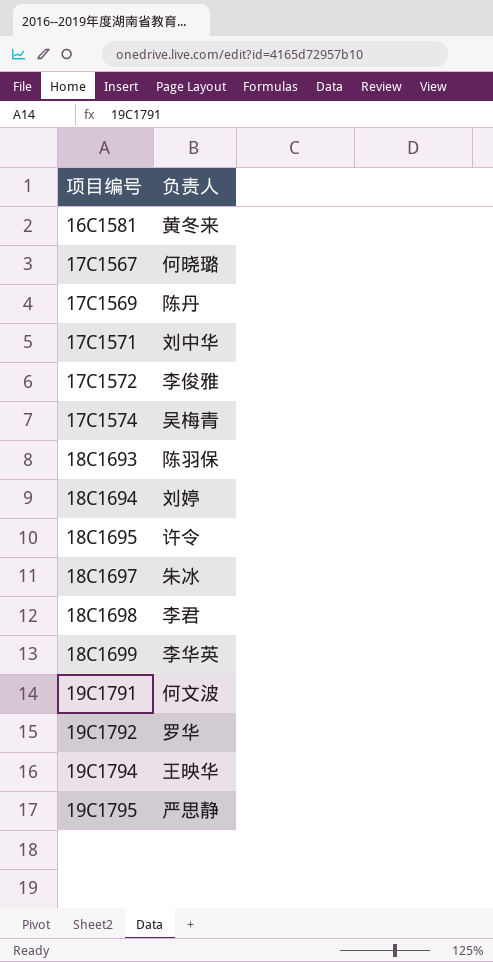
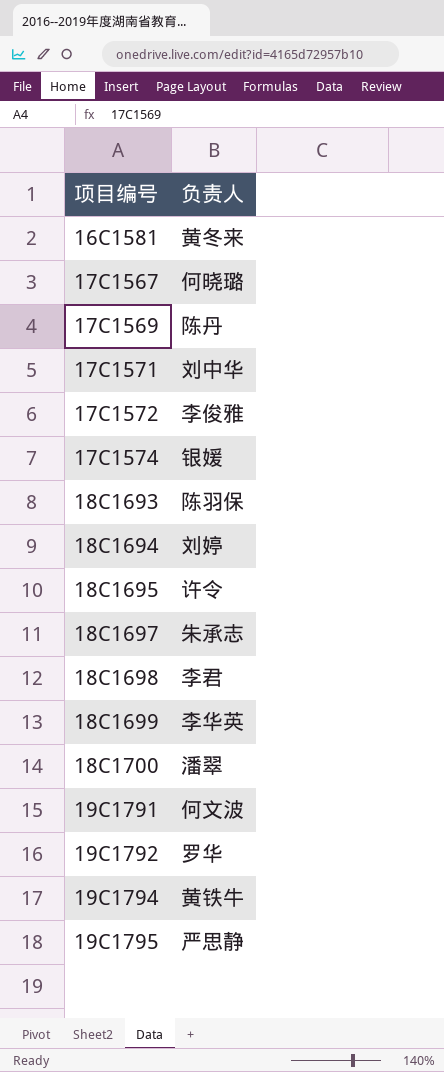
17C1574 | 负责人: 吴梅青 -> 银媛
18C1697 | 负责人: 朱冰 -> 朱承志
row 18C1700: none -> 潘翠
19C1794 | 负责人: 王映华 -> 黄铁牛

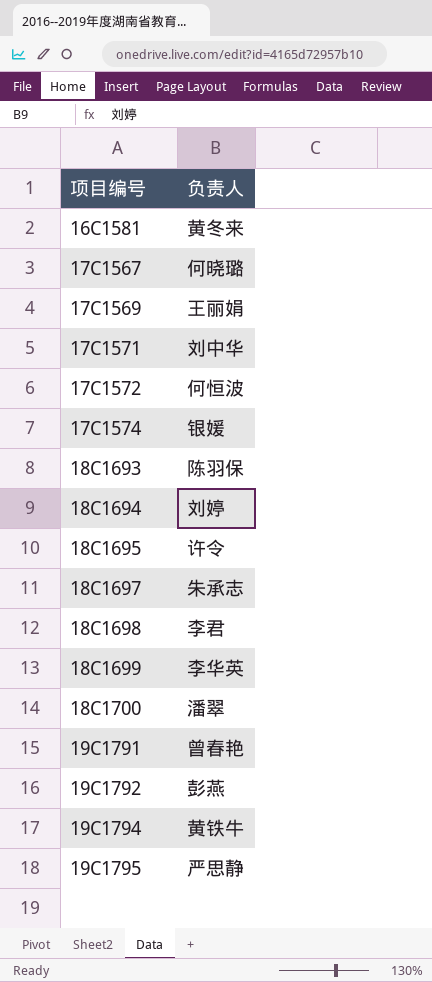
17C1569 | 负责人: 陈丹 -> 王丽娟
17C1572 | 负责人: 李俊雅 -> 何恒波
19C1791 | 负责人: 何文波 -> 曾春艳
19C1792 | 负责人: 罗华 -> 彭燕

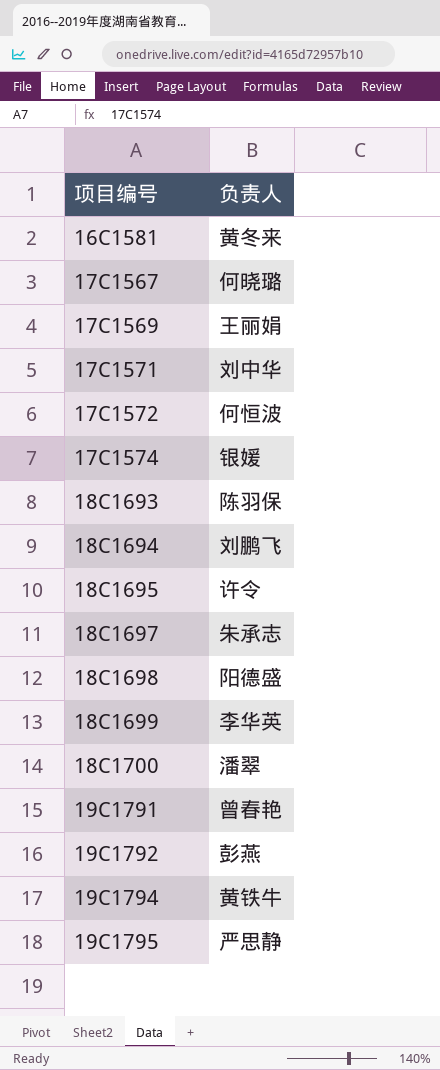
18C1694 | 负责人: 刘婷 -> 刘鹏飞
18C1698 | 负责人: 李君 -> 阳德盛

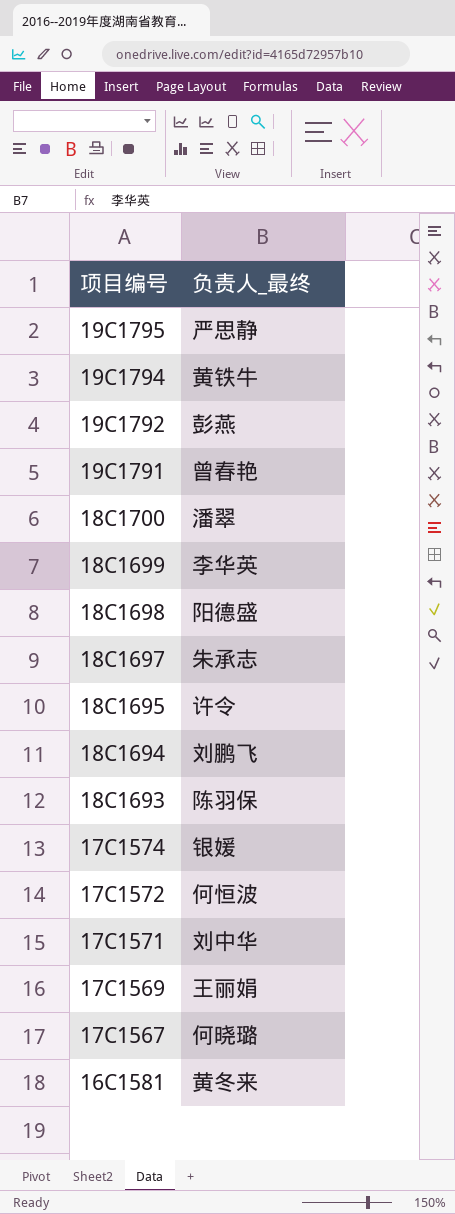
row order: 项目编号 ascending -> 项目编号 descending
column name: 负责人 -> 负责人_最终

